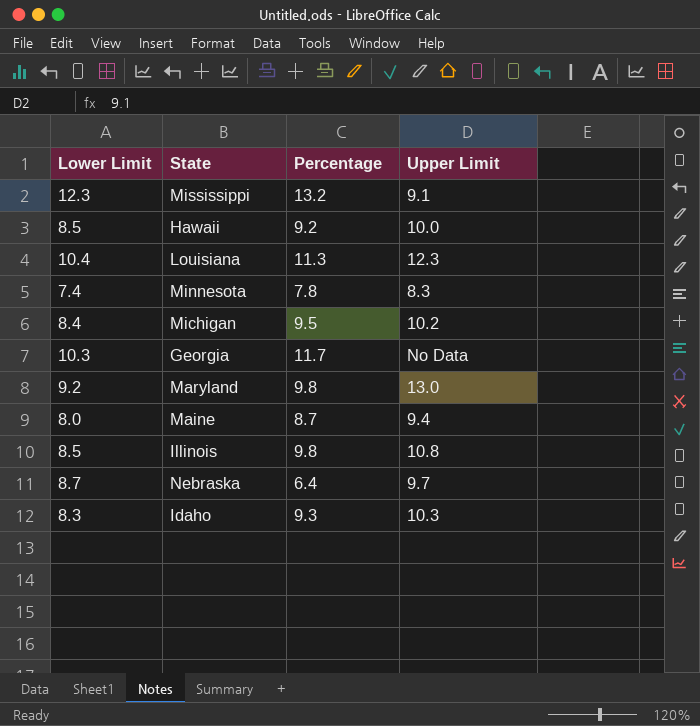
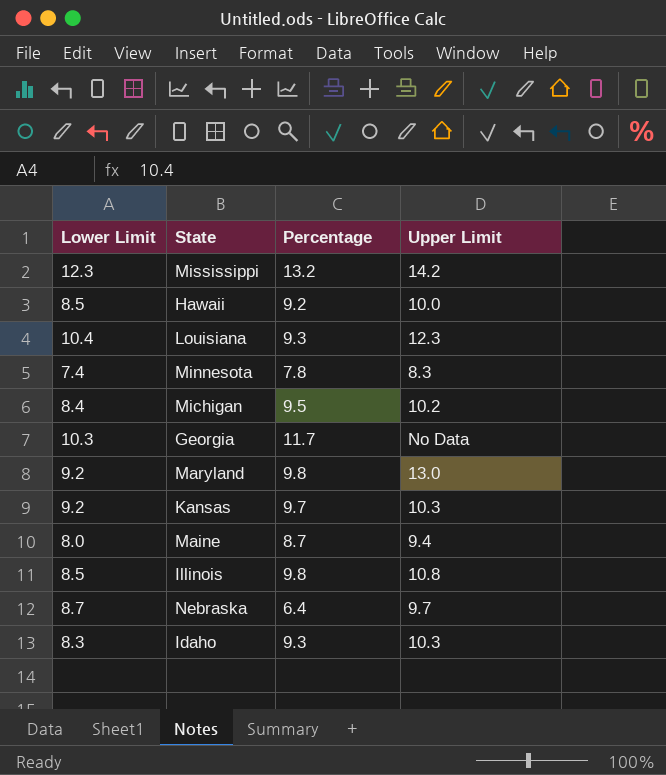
Mississippi | Upper Limit: 9.1 -> 14.2
Louisiana | Percentage: 11.3 -> 9.3
row Kansas: none -> 9.2 | 9.7 | 10.3

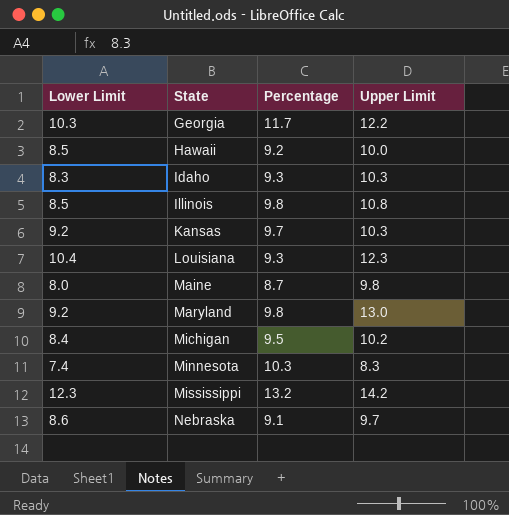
row order: none -> State ascending
Georgia | Upper Limit: No Data -> 12.2
Maine | Upper Limit: 9.4 -> 9.8
Minnesota | Percentage: 7.8 -> 10.3
Nebraska | Lower Limit: 8.7 -> 8.6
Nebraska | Percentage: 6.4 -> 9.1

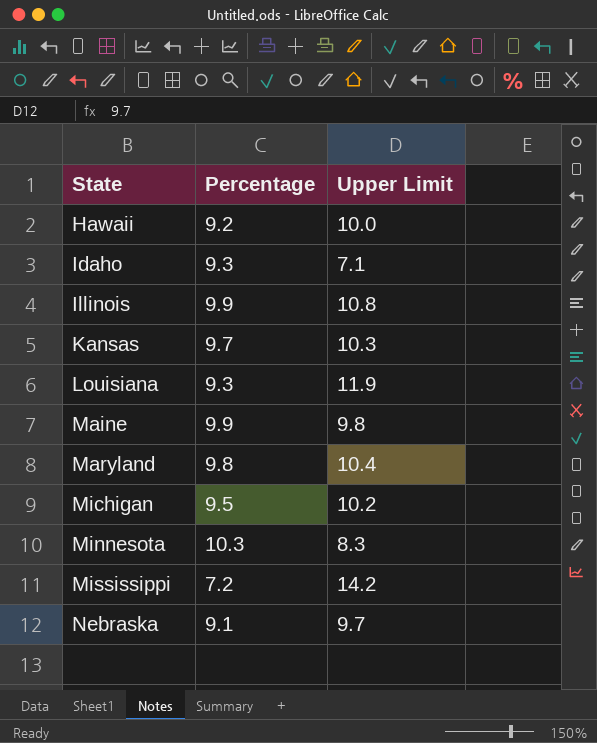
column Lower Limit | position: 1 -> none
row Georgia: 10.3 | 11.7 | 12.2 -> none
Idaho | Upper Limit: 10.3 -> 7.1
Illinois | Percentage: 9.8 -> 9.9
Louisiana | Upper Limit: 12.3 -> 11.9
Maine | Percentage: 8.7 -> 9.9
Maryland | Upper Limit: 13.0 -> 10.4
Mississippi | Percentage: 13.2 -> 7.2

